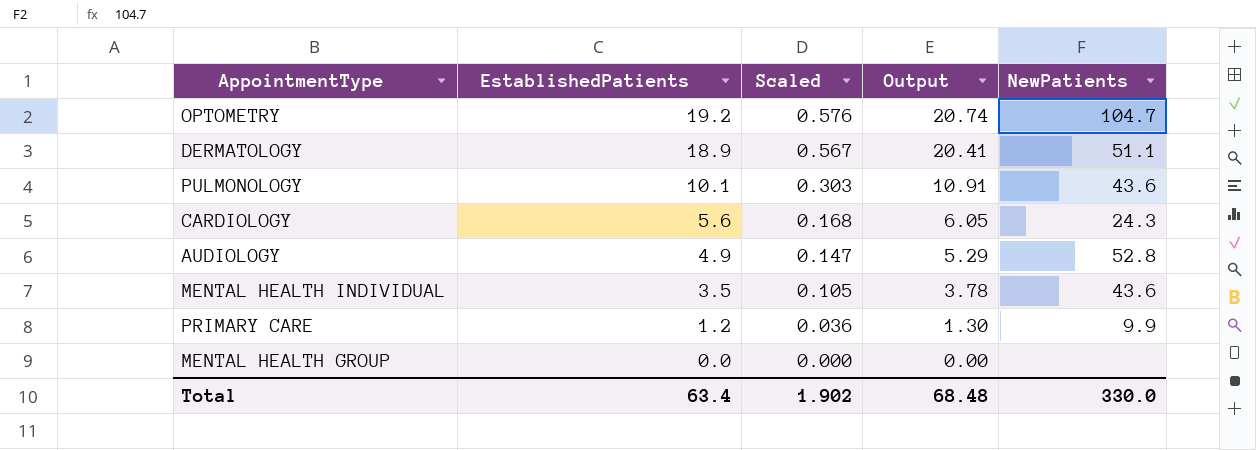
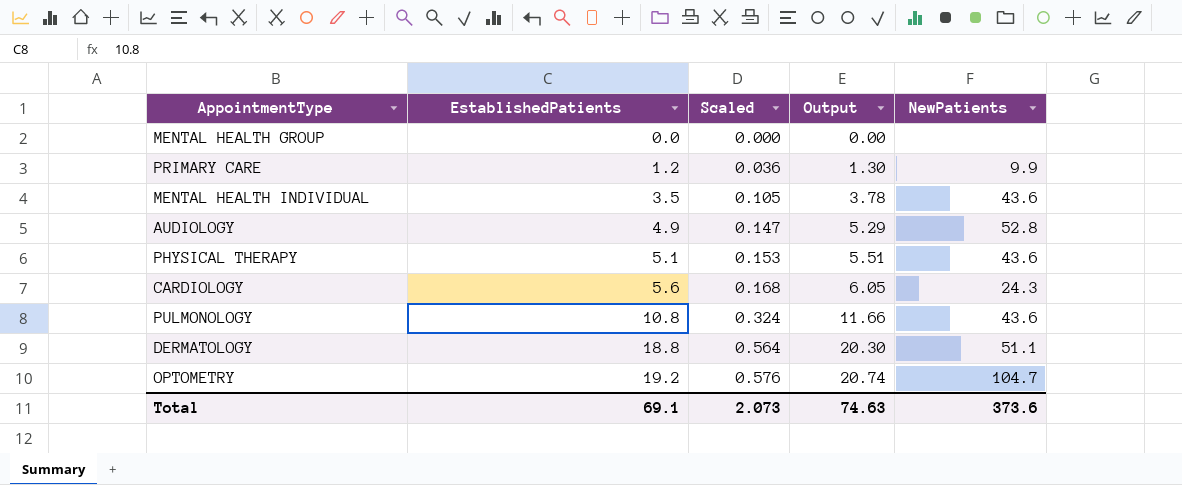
row order: EstablishedPatients descending -> EstablishedPatients ascending
row PHYSICAL THERAPY: none -> 5.1 | 0.153 | 5.51 | 43.6
PULMONOLOGY | EstablishedPatients: 10.1 -> 10.8
PULMONOLOGY | Scaled: 0.303 -> 0.324
PULMONOLOGY | Output: 10.91 -> 11.66
DERMATOLOGY | EstablishedPatients: 18.9 -> 18.8
DERMATOLOGY | Scaled: 0.567 -> 0.564
DERMATOLOGY | Output: 20.41 -> 20.30
Total | EstablishedPatients: 63.4 -> 69.1
Total | Scaled: 1.902 -> 2.073
Total | Output: 68.48 -> 74.63
Total | NewPatients: 330.0 -> 373.6

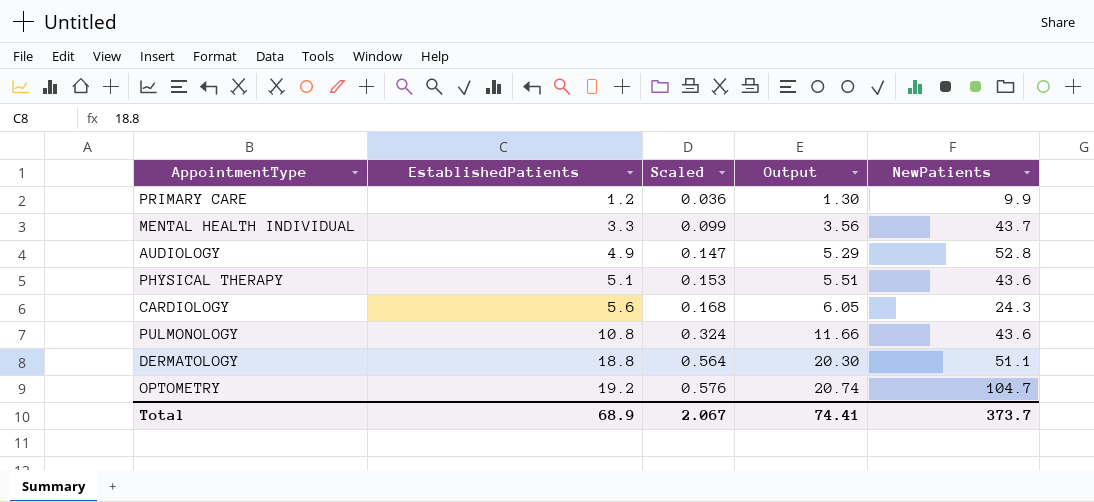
row MENTAL HEALTH GROUP: 0.0 | 0.000 | 0.00 | none -> none
MENTAL HEALTH INDIVIDUAL | EstablishedPatients: 3.5 -> 3.3
MENTAL HEALTH INDIVIDUAL | Scaled: 0.105 -> 0.099
MENTAL HEALTH INDIVIDUAL | Output: 3.78 -> 3.56
MENTAL HEALTH INDIVIDUAL | NewPatients: 43.6 -> 43.7
Total | EstablishedPatients: 69.1 -> 68.9
Total | Scaled: 2.073 -> 2.067
Total | Output: 74.63 -> 74.41
Total | NewPatients: 373.6 -> 373.7

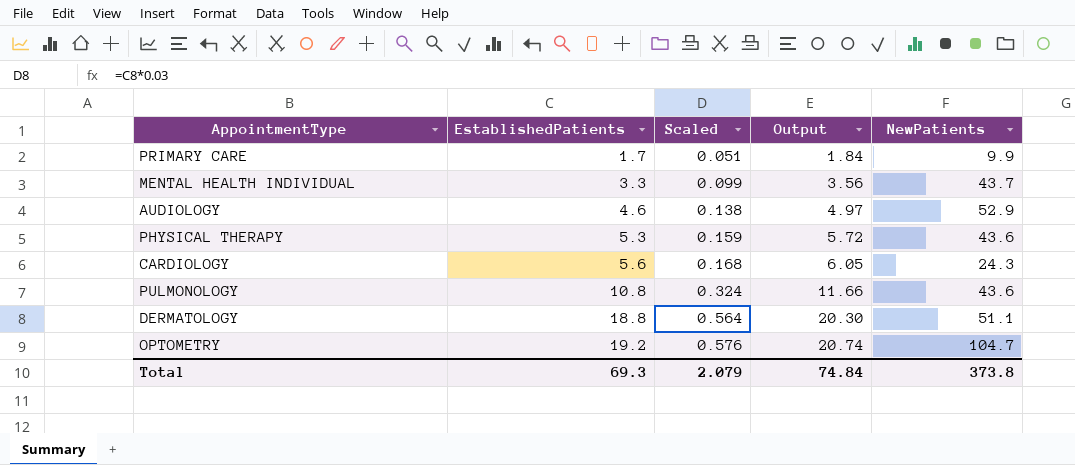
PRIMARY CARE | EstablishedPatients: 1.2 -> 1.7
PRIMARY CARE | Scaled: 0.036 -> 0.051
PRIMARY CARE | Output: 1.30 -> 1.84
AUDIOLOGY | EstablishedPatients: 4.9 -> 4.6
AUDIOLOGY | Scaled: 0.147 -> 0.138
AUDIOLOGY | Output: 5.29 -> 4.97
AUDIOLOGY | NewPatients: 52.8 -> 52.9
PHYSICAL THERAPY | EstablishedPatients: 5.1 -> 5.3
PHYSICAL THERAPY | Scaled: 0.153 -> 0.159
PHYSICAL THERAPY | Output: 5.51 -> 5.72
Total | EstablishedPatients: 68.9 -> 69.3
Total | Scaled: 2.067 -> 2.079
Total | Output: 74.41 -> 74.84
Total | NewPatients: 373.7 -> 373.8

